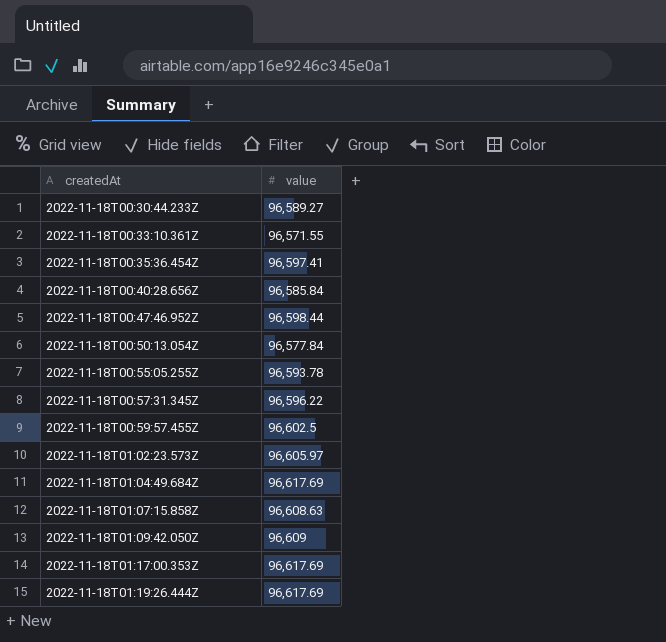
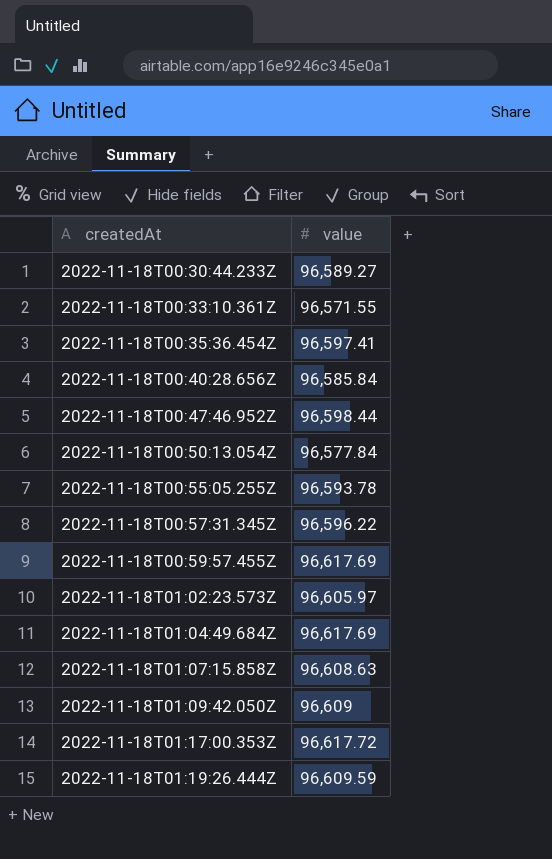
2022-11-18T00:59:57.455Z | value: 96,602.5 -> 96,617.69
2022-11-18T01:17:00.353Z | value: 96,617.69 -> 96,617.72
2022-11-18T01:19:26.444Z | value: 96,617.69 -> 96,609.59

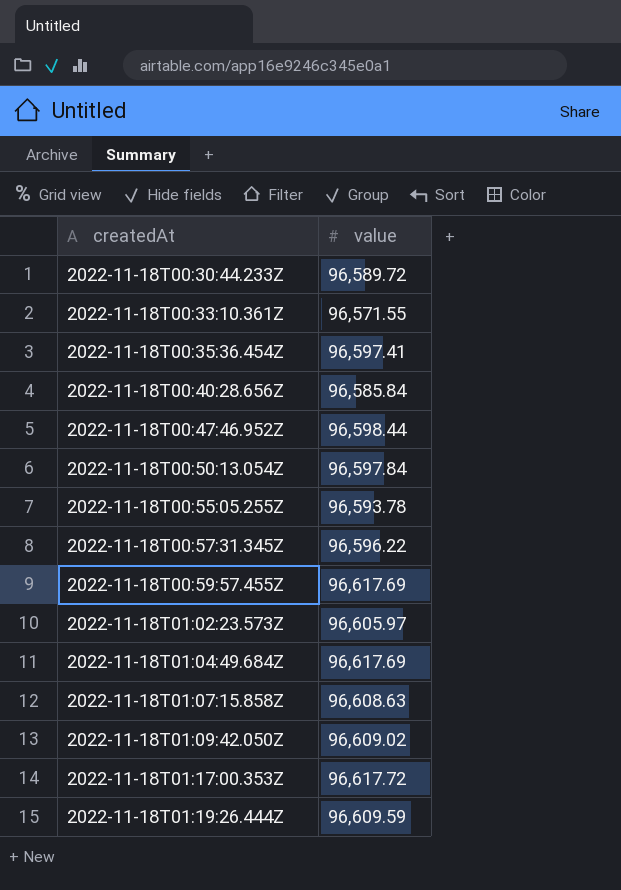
2022-11-18T00:30:44.233Z | value: 96,589.27 -> 96,589.72
2022-11-18T00:50:13.054Z | value: 96,577.84 -> 96,597.84
2022-11-18T01:09:42.050Z | value: 96,609 -> 96,609.02

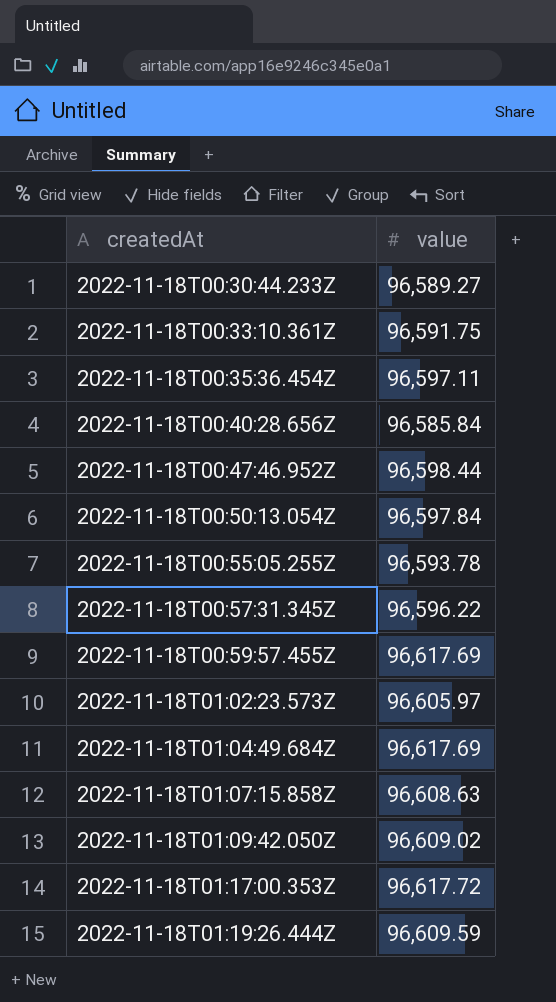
2022-11-18T00:30:44.233Z | value: 96,589.72 -> 96,589.27
2022-11-18T00:33:10.361Z | value: 96,571.55 -> 96,591.75
2022-11-18T00:35:36.454Z | value: 96,597.41 -> 96,597.11

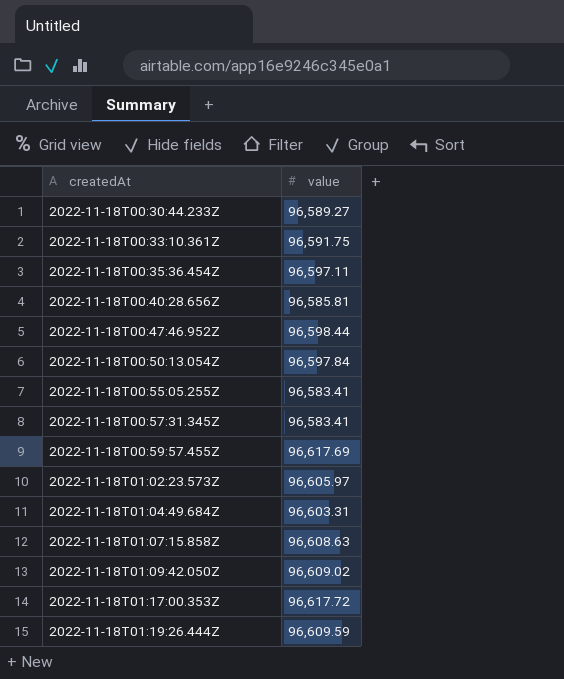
2022-11-18T00:40:28.656Z | value: 96,585.84 -> 96,585.81
2022-11-18T00:55:05.255Z | value: 96,593.78 -> 96,583.41
2022-11-18T00:57:31.345Z | value: 96,596.22 -> 96,583.41
2022-11-18T01:04:49.684Z | value: 96,617.69 -> 96,603.31

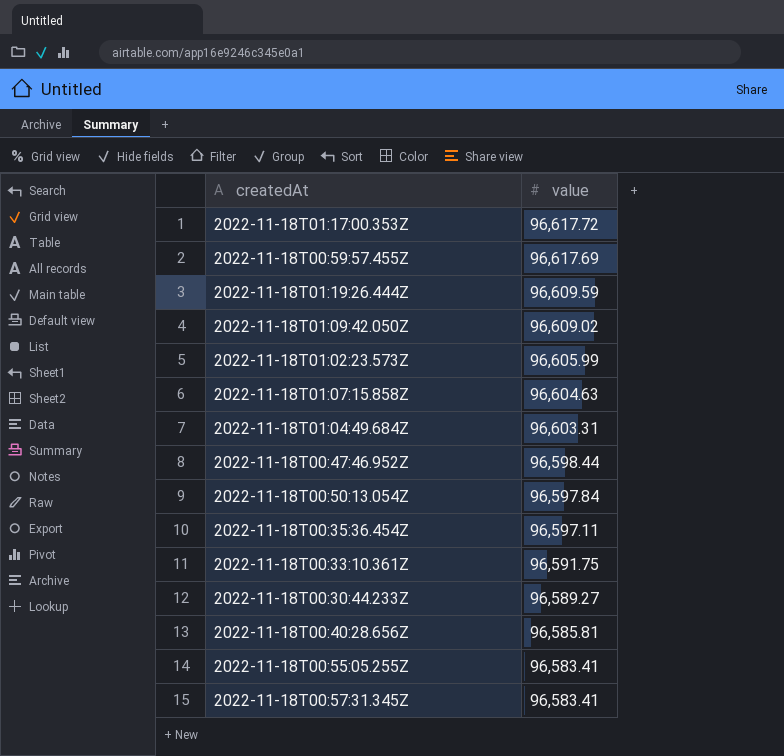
row order: createdAt ascending -> value descending
2022-11-18T01:02:23.573Z | value: 96,605.97 -> 96,605.99
2022-11-18T01:07:15.858Z | value: 96,608.63 -> 96,604.63

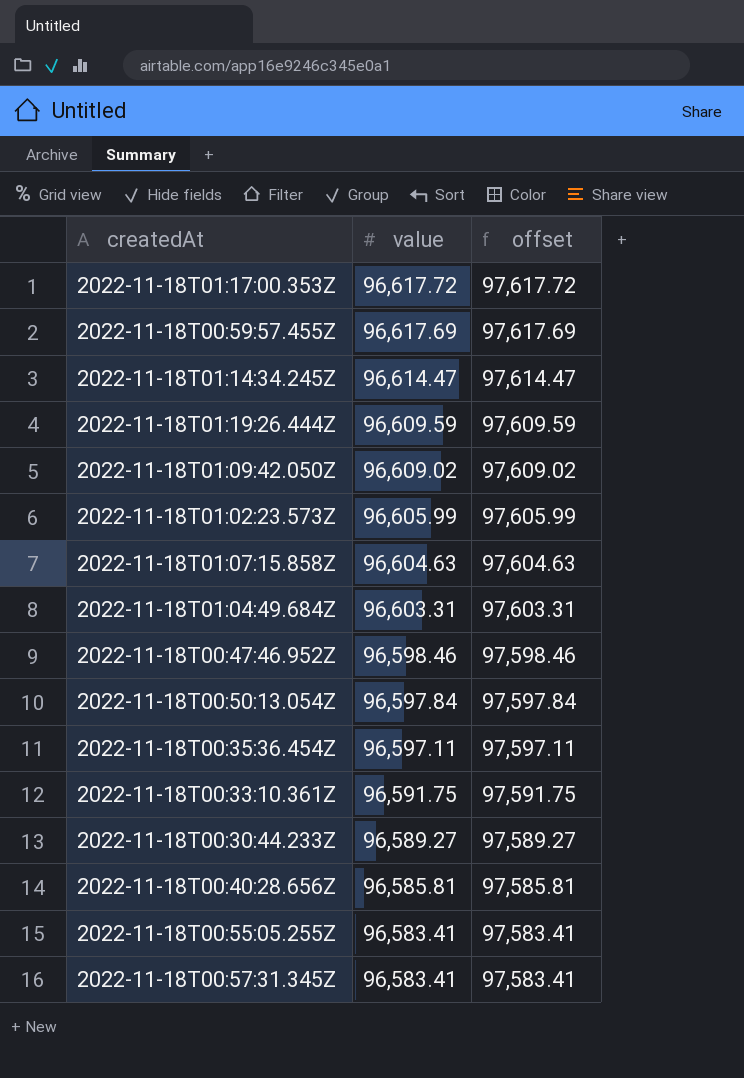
column offset | formula: none -> [value] + 1000
row 2022-11-18T01:14:34.245Z: none -> 96,614.47 | 97,614.47
2022-11-18T00:47:46.952Z | value: 96,598.44 -> 96,598.46

